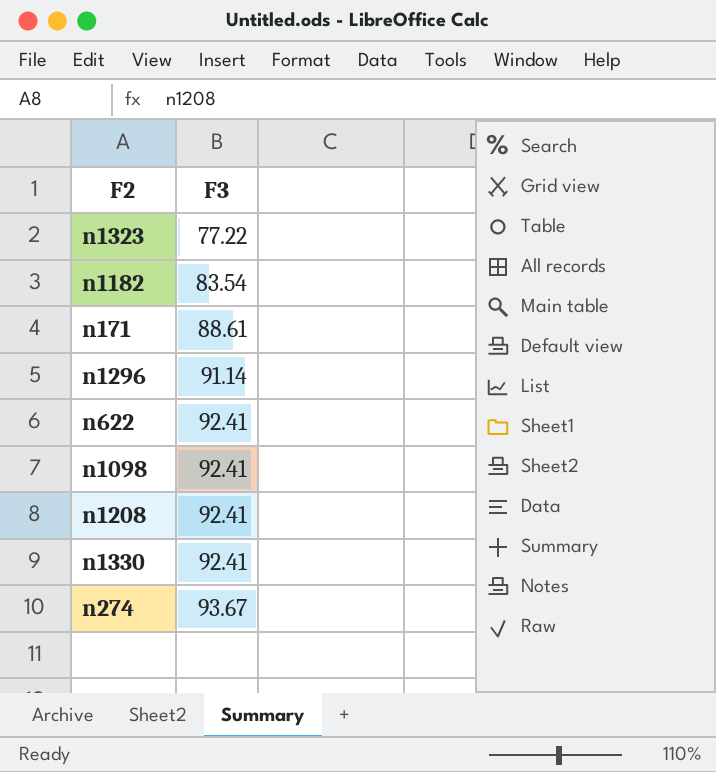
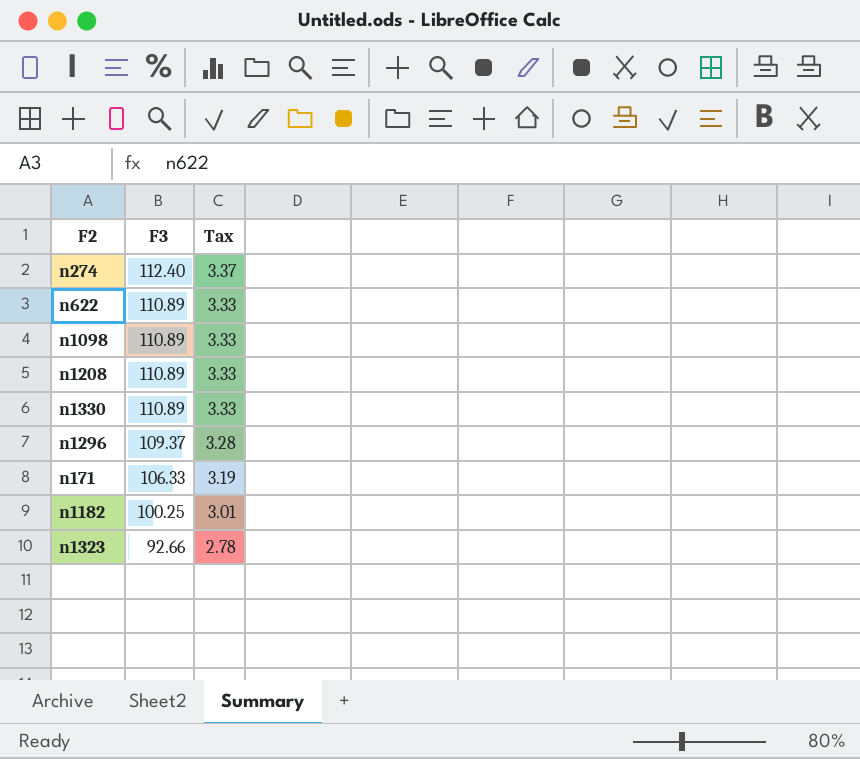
row order: F3 ascending -> F3 descending
column Tax | formula: none -> [F3] * 0.03
n274 | F3: 93.67 -> 112.40
n622 | F3: 92.41 -> 110.89
n1098 | F3: 92.41 -> 110.89
n1208 | F3: 92.41 -> 110.89
n1330 | F3: 92.41 -> 110.89
n1296 | F3: 91.14 -> 109.37
n171 | F3: 88.61 -> 106.33
n1182 | F3: 83.54 -> 100.25
n1323 | F3: 77.22 -> 92.66

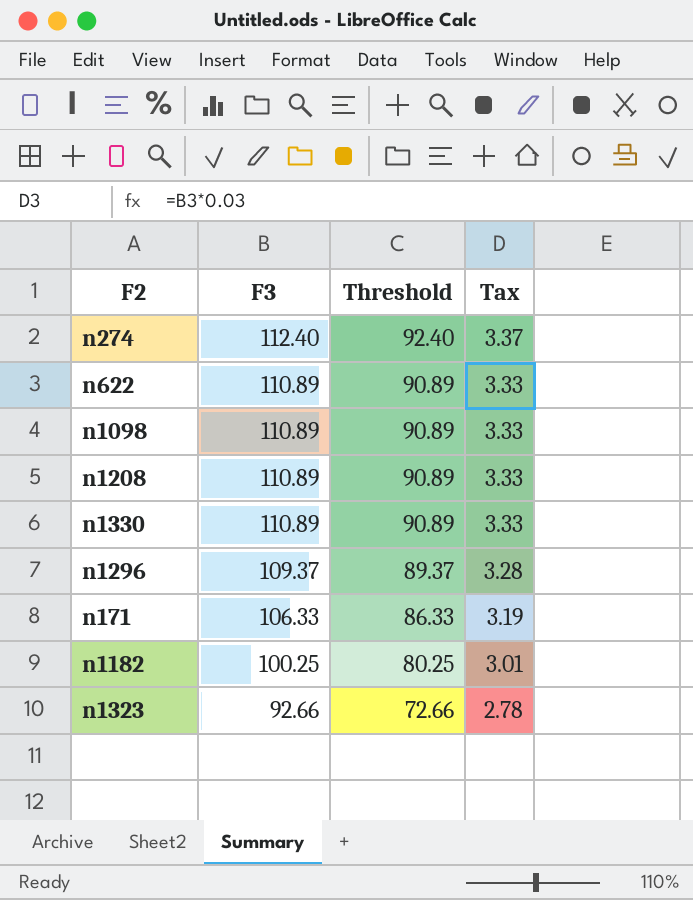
column Threshold | formula: none -> [F3] - 20

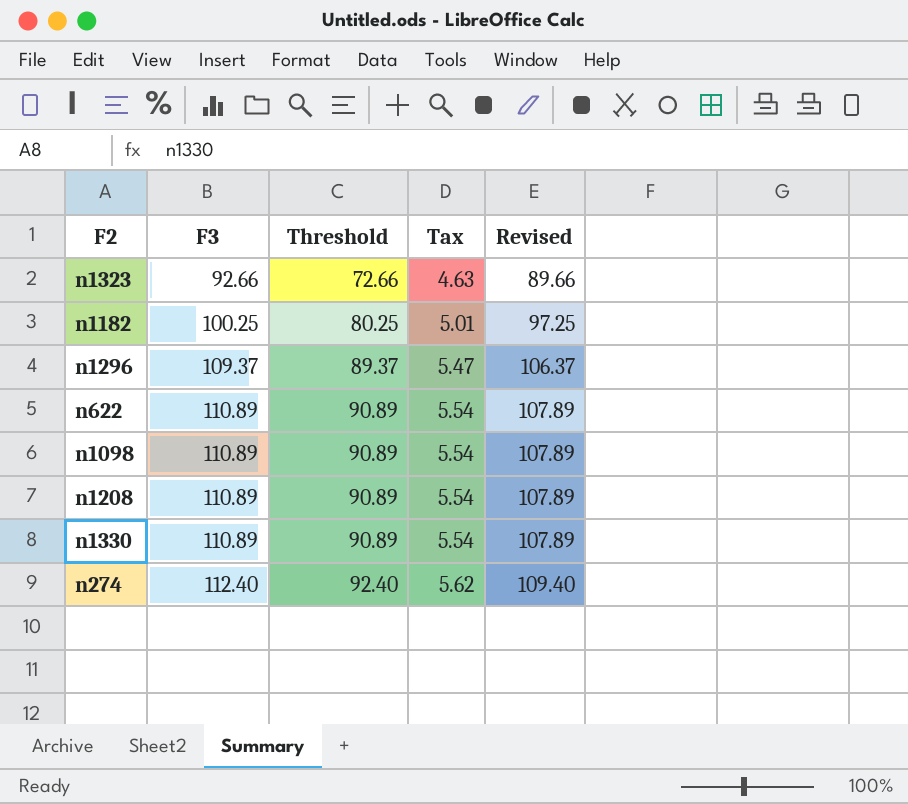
row order: F3 descending -> F3 ascending
column Tax | formula: [F3] * 0.03 -> [F3] * 0.05
column Revised | formula: none -> [F3] - 3
row n171: 106.33 | 86.33 | 3.19 -> none

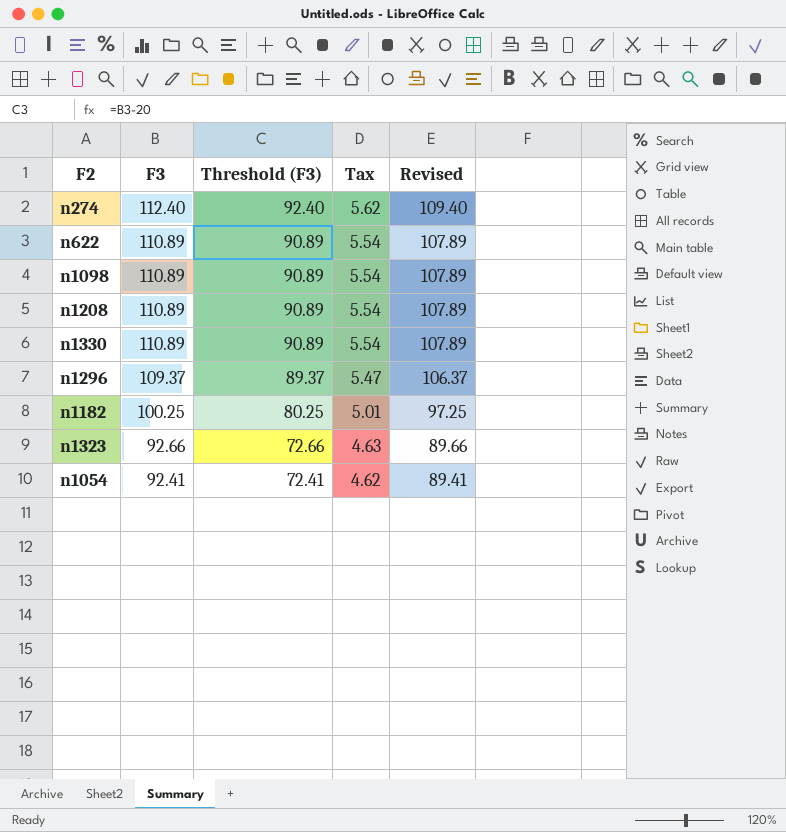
row order: F3 ascending -> F3 descending
column name: Threshold -> Threshold (F3)
row n1054: none -> 92.41 | 72.41 | 4.62 | 89.41

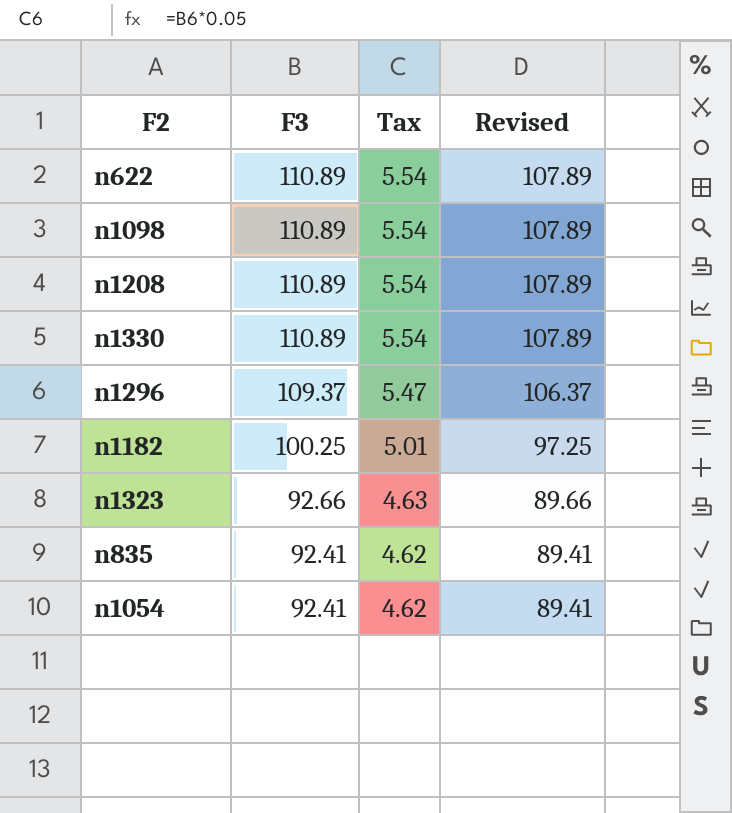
column Threshold (F3) | formula: [F3] - 20 -> none
row n274: 112.40 | 92.40 | 5.62 | 109.40 -> none
row n835: none -> 92.41 | 4.62 | 89.41

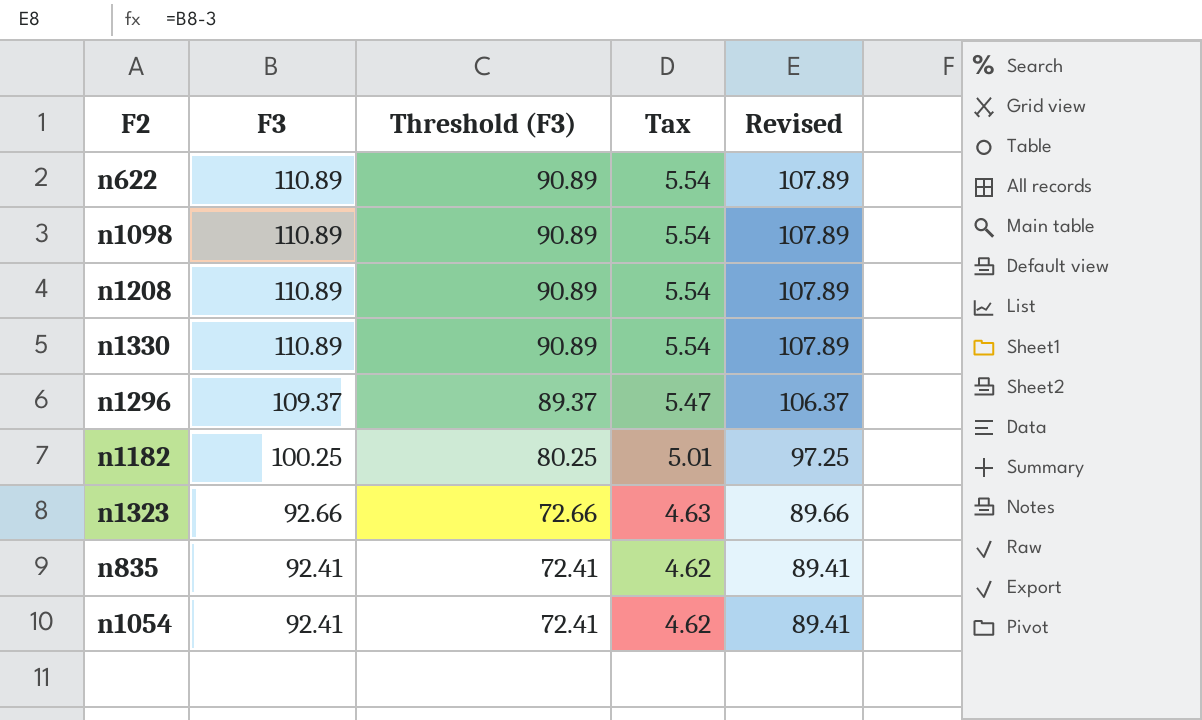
column Threshold (F3) | formula: none -> [F3] - 20

